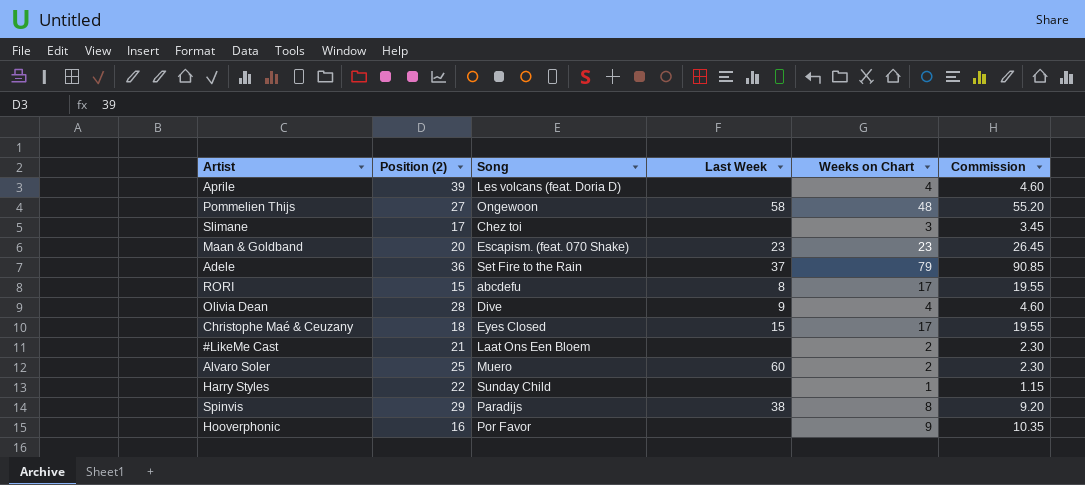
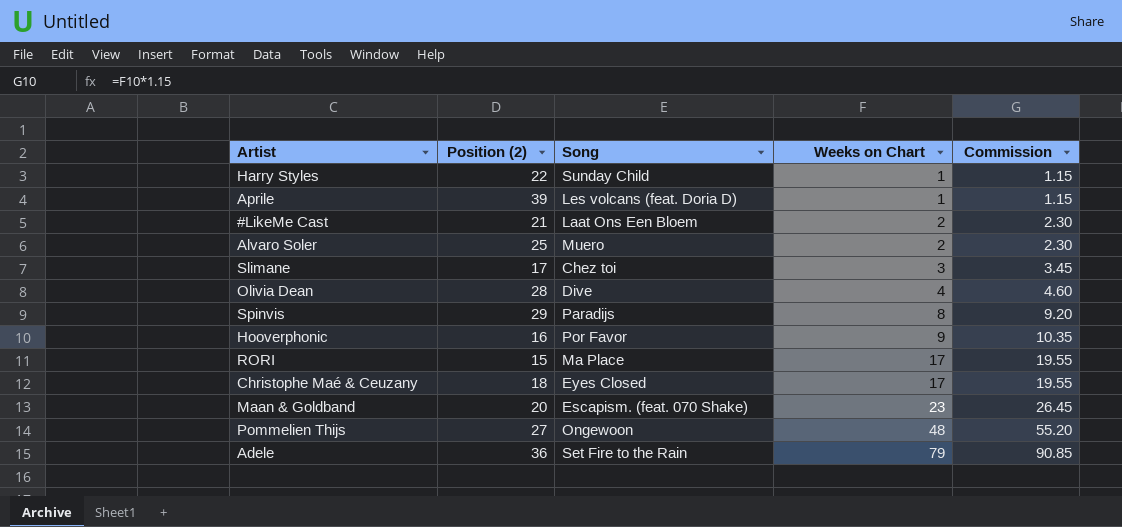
row order: none -> Weeks on Chart ascending
column Last Week | position: 4 -> none
Aprile | Weeks on Chart: 4 -> 1
Aprile | Commission: 4.60 -> 1.15
RORI | Song: abcdefu -> Ma Place

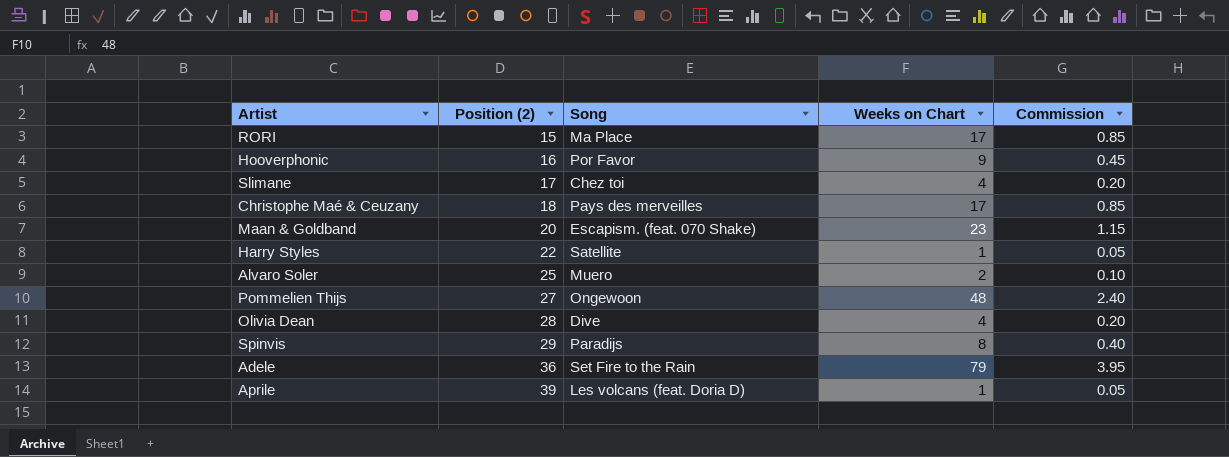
row order: Weeks on Chart ascending -> Position (2) ascending
column Commission | formula: [Weeks on Chart] * 1.15 -> [Weeks on Chart] * 0.05
row #LikeMe Cast: 21 | Laat Ons Een Bloem | 2 | 2.30 -> none
Slimane | Weeks on Chart: 3 -> 4
Christophe Maé & Ceuzany | Song: Eyes Closed -> Pays des merveilles
Harry Styles | Song: Sunday Child -> Satellite

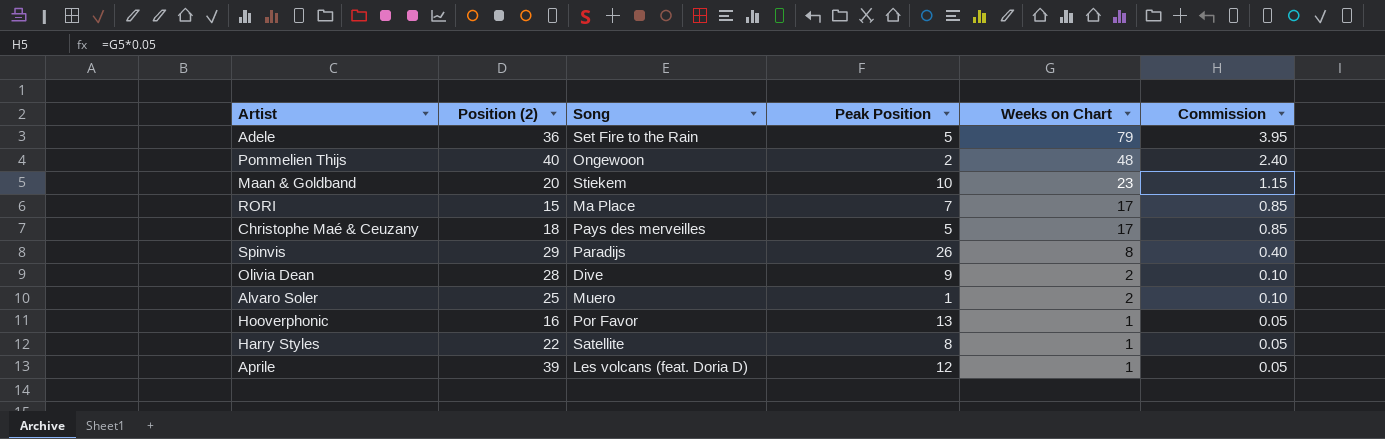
row order: Position (2) ascending -> Weeks on Chart descending
column Peak Position | position: none -> 4
row Slimane: 17 | Chez toi | 4 | 0.20 -> none
Pommelien Thijs | Position (2): 27 -> 40
Maan & Goldband | Song: Escapism. (feat. 070 Shake) -> Stiekem
Olivia Dean | Weeks on Chart: 4 -> 2
Olivia Dean | Commission: 0.20 -> 0.10
Hooverphonic | Weeks on Chart: 9 -> 1
Hooverphonic | Commission: 0.45 -> 0.05

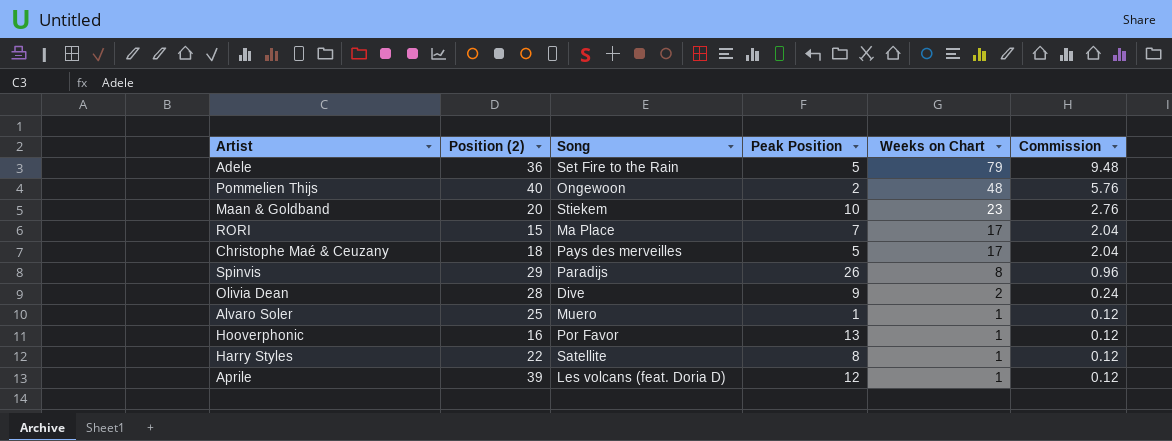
column Commission | formula: [Weeks on Chart] * 0.05 -> [Weeks on Chart] * 0.12
Alvaro Soler | Weeks on Chart: 2 -> 1

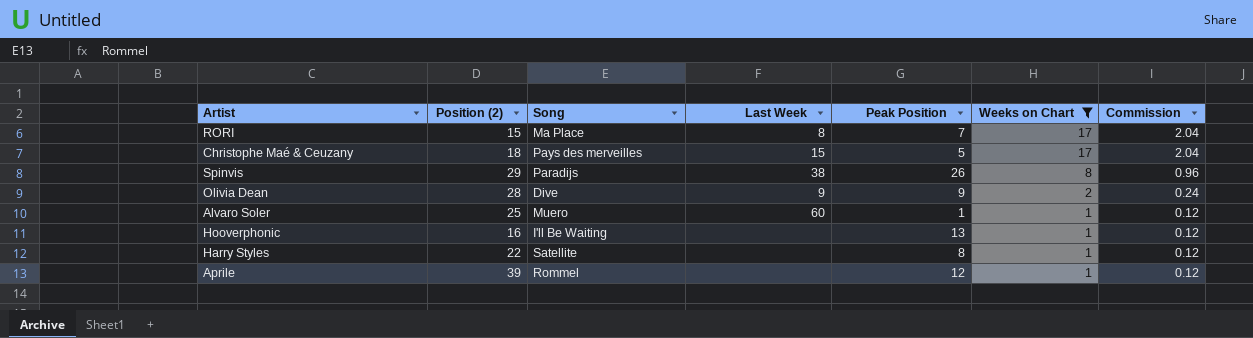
filter: none -> Weeks on Chart <= 17
column Last Week | position: none -> 4
Hooverphonic | Song: Por Favor -> I'll Be Waiting
Aprile | Song: Les volcans (feat. Doria D) -> Rommel

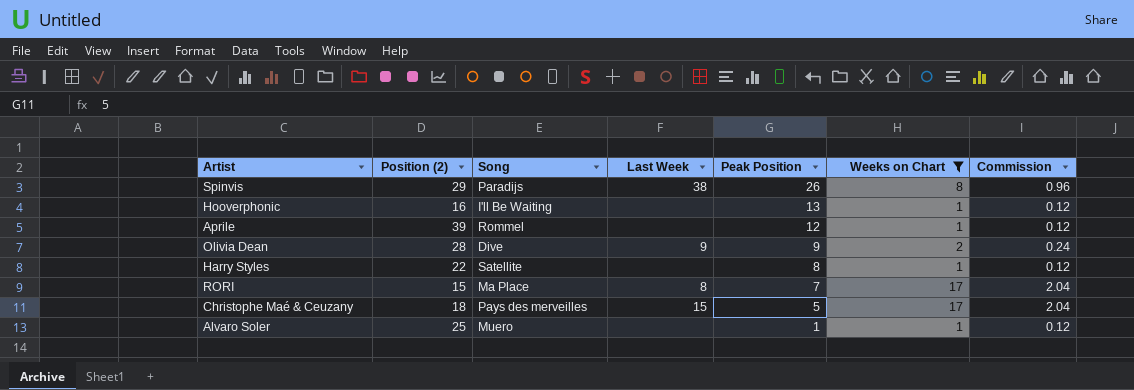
row order: Weeks on Chart descending -> Peak Position descending
Alvaro Soler | Last Week: 60 -> none

